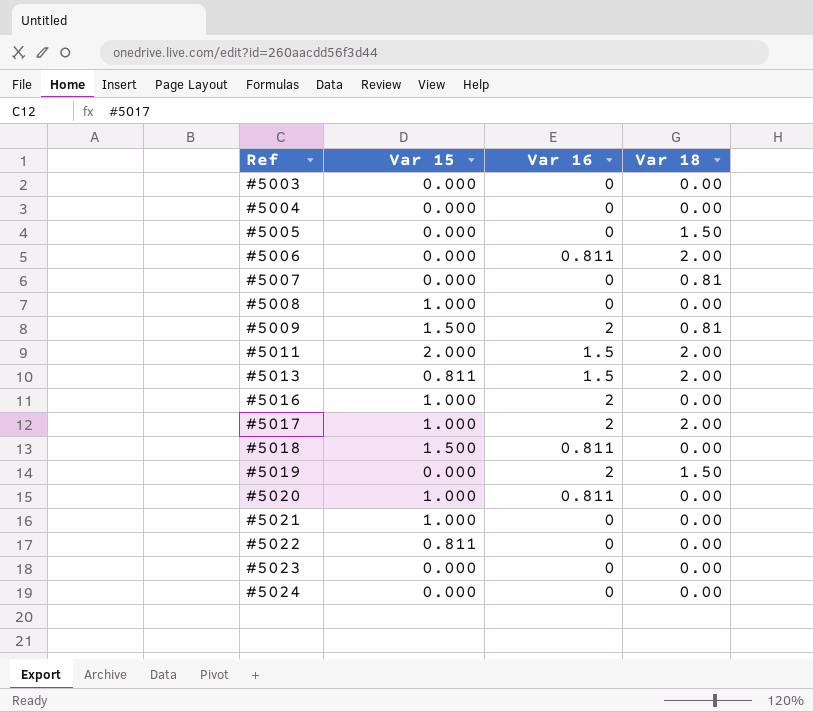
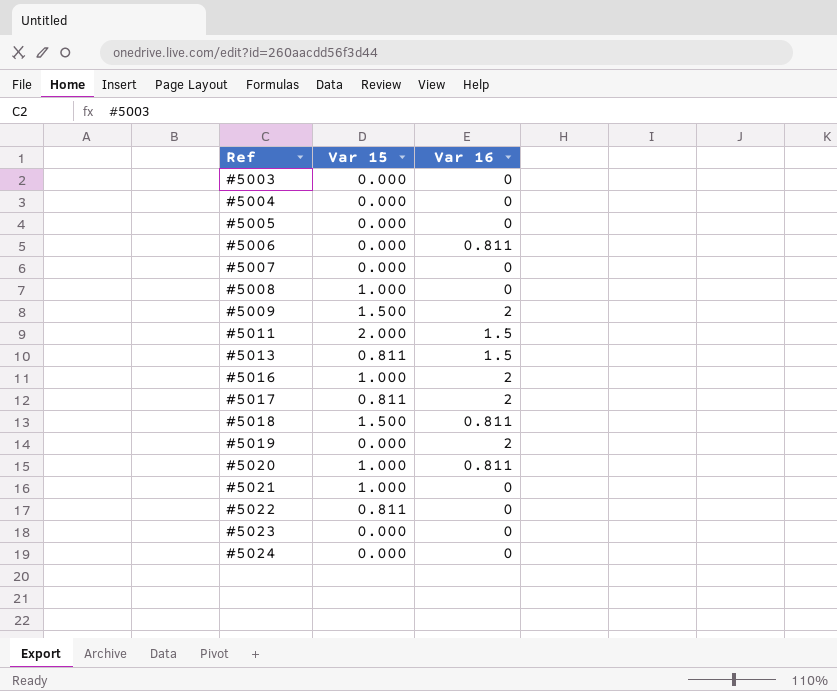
column Var 18 | position: 4 -> none
#5017 | Var 15: 1.000 -> 0.811

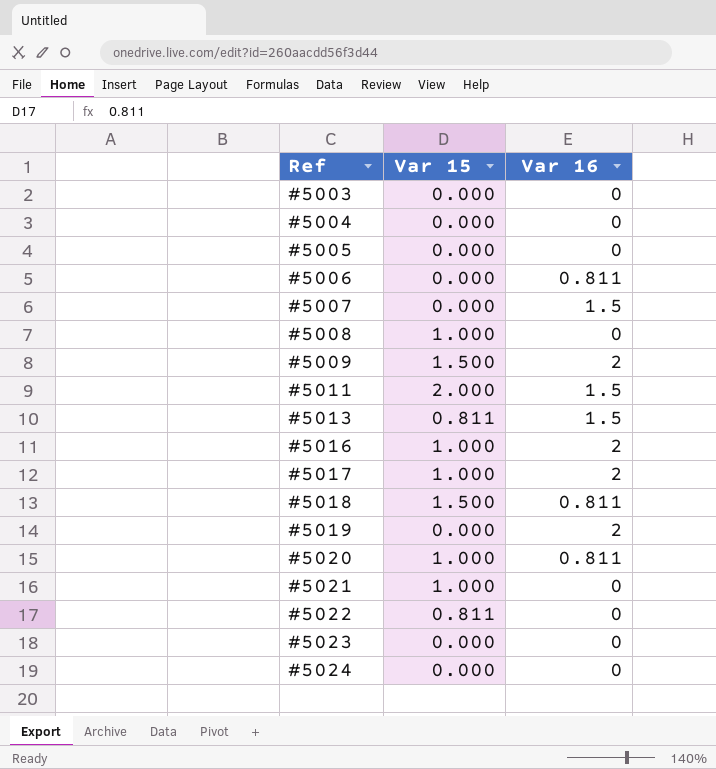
#5007 | Var 16: 0 -> 1.5
#5017 | Var 15: 0.811 -> 1.000

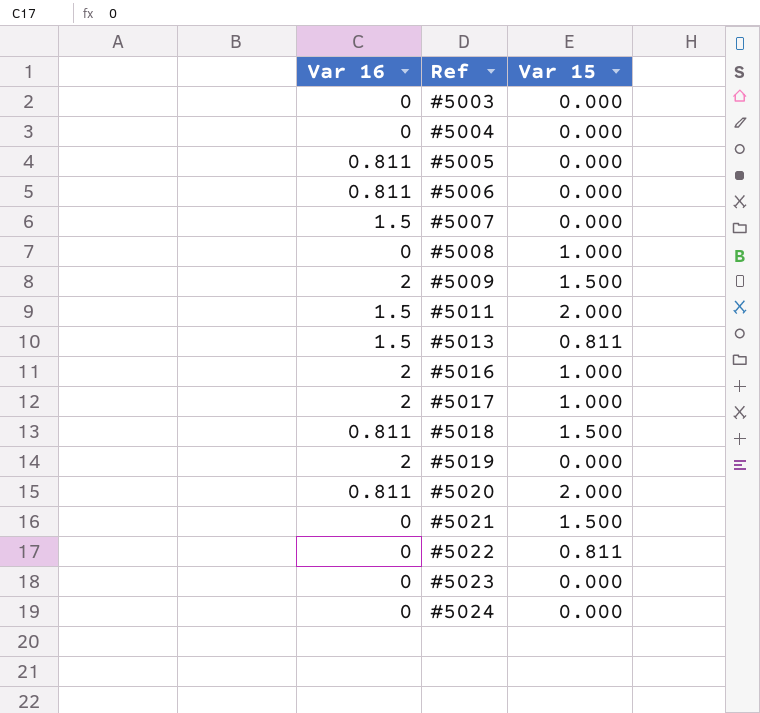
column Var 16 | position: 3 -> 1
#5005 | Var 16: 0 -> 0.811
#5020 | Var 15: 1.000 -> 2.000
#5021 | Var 15: 1.000 -> 1.500

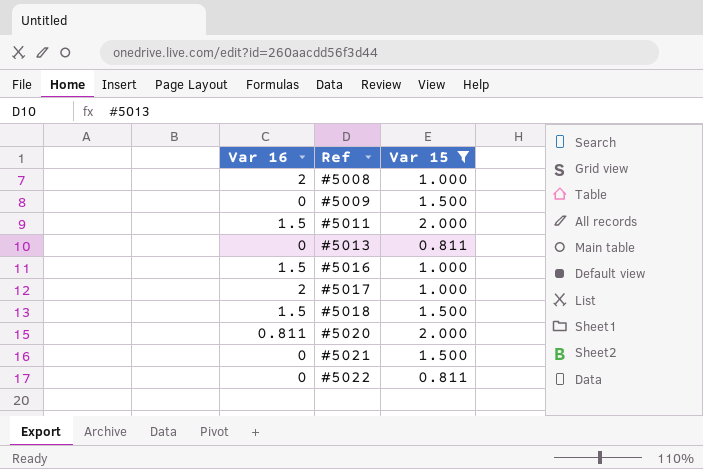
filter: none -> Var 15 != 0.000
#5008 | Var 16: 0 -> 2
#5009 | Var 16: 2 -> 0
#5013 | Var 16: 1.5 -> 0
#5016 | Var 16: 2 -> 1.5
#5018 | Var 16: 0.811 -> 1.5

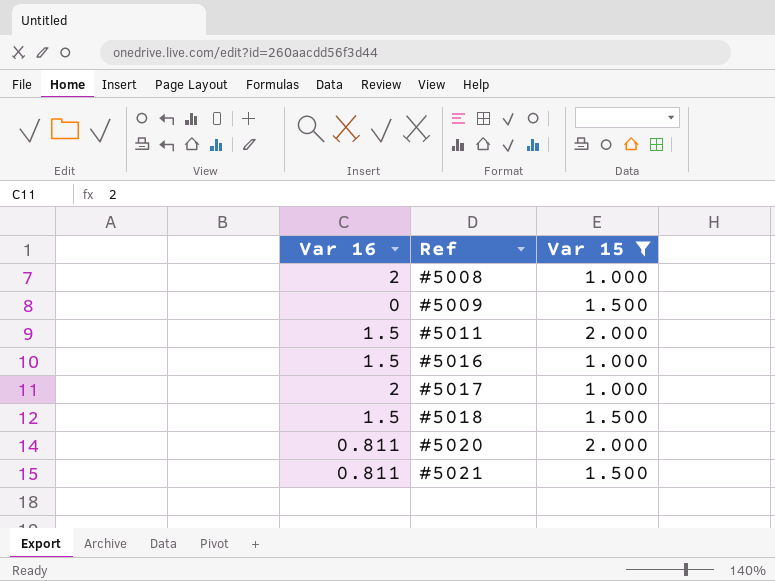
row #5013: 0 | 0.811 -> none
row #5022: 0 | 0.811 -> none
#5021 | Var 16: 0 -> 0.811

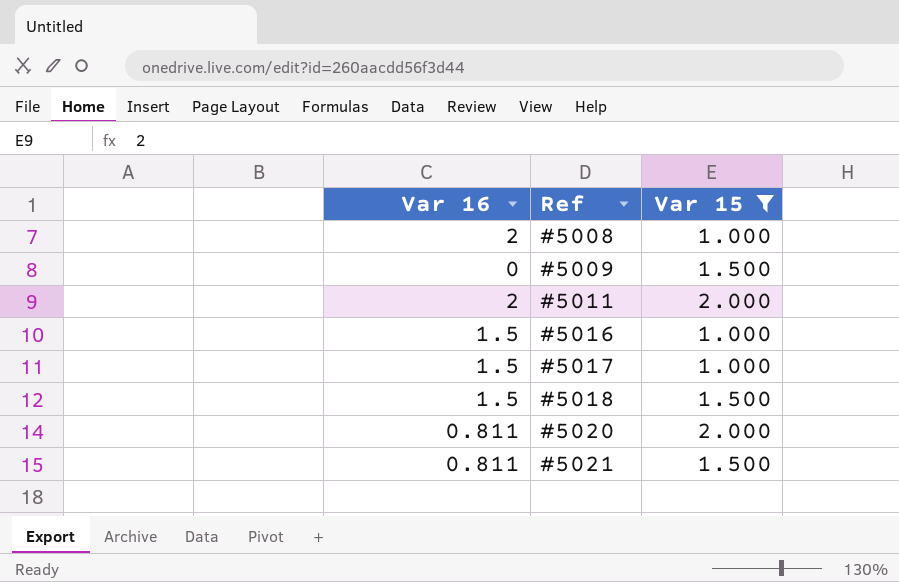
#5011 | Var 16: 1.5 -> 2
#5017 | Var 16: 2 -> 1.5

